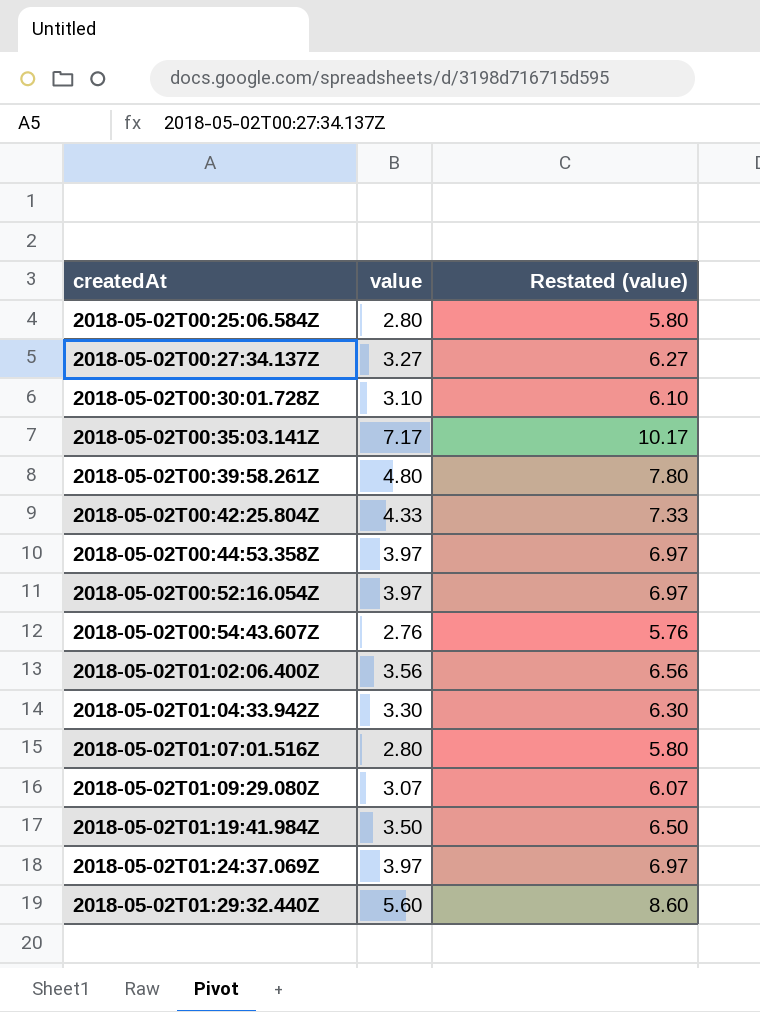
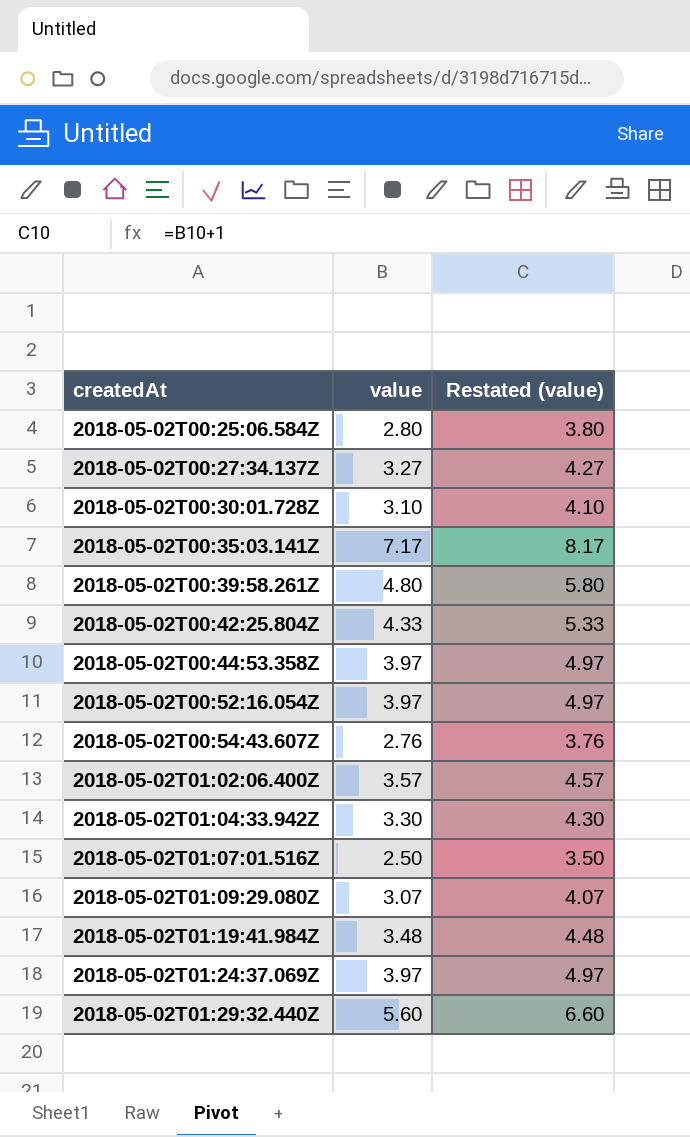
column Restated (value) | formula: [value] + 3 -> [value] + 1
2018-05-02T01:02:06.400Z | value: 3.56 -> 3.57
2018-05-02T01:07:01.516Z | value: 2.80 -> 2.50
2018-05-02T01:19:41.984Z | value: 3.50 -> 3.48

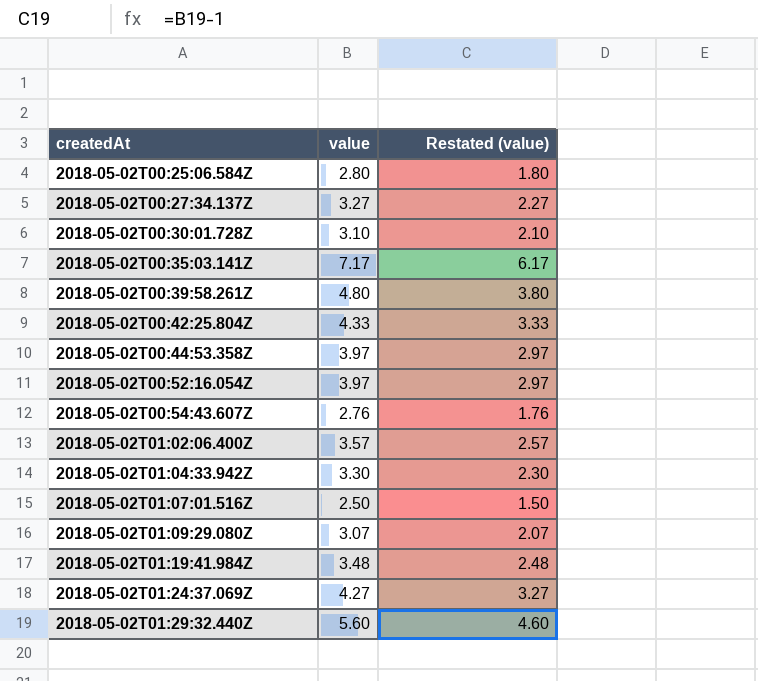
column Restated (value) | formula: [value] + 1 -> [value] - 1
2018-05-02T01:24:37.069Z | value: 3.97 -> 4.27

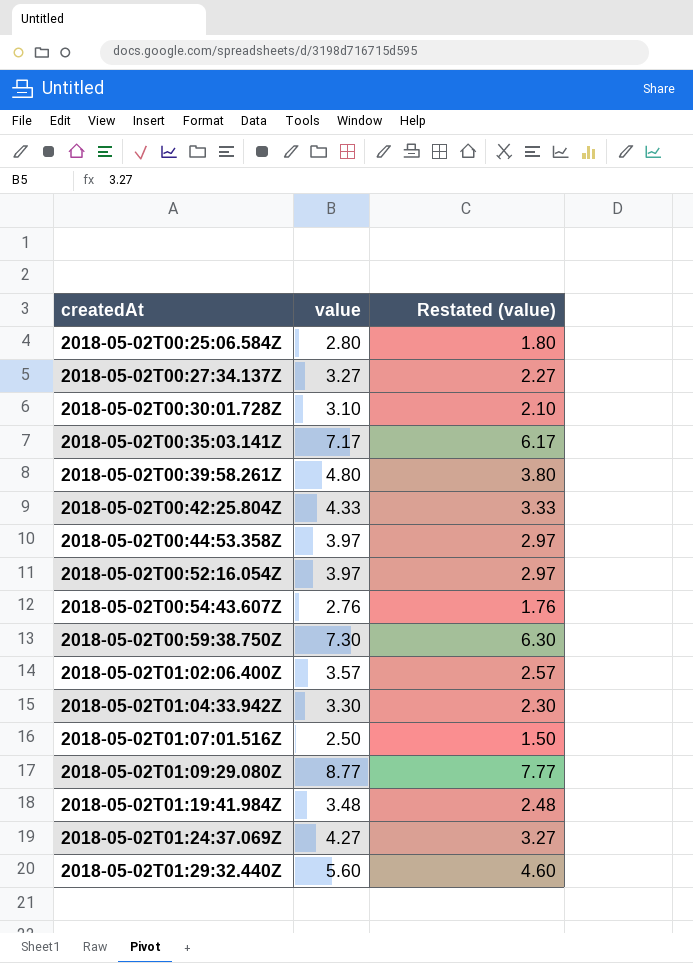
row 2018-05-02T00:59:38.750Z: none -> 7.30 | 6.30
2018-05-02T01:09:29.080Z | value: 3.07 -> 8.77
2018-05-02T01:09:29.080Z | Restated (value): 2.07 -> 7.77

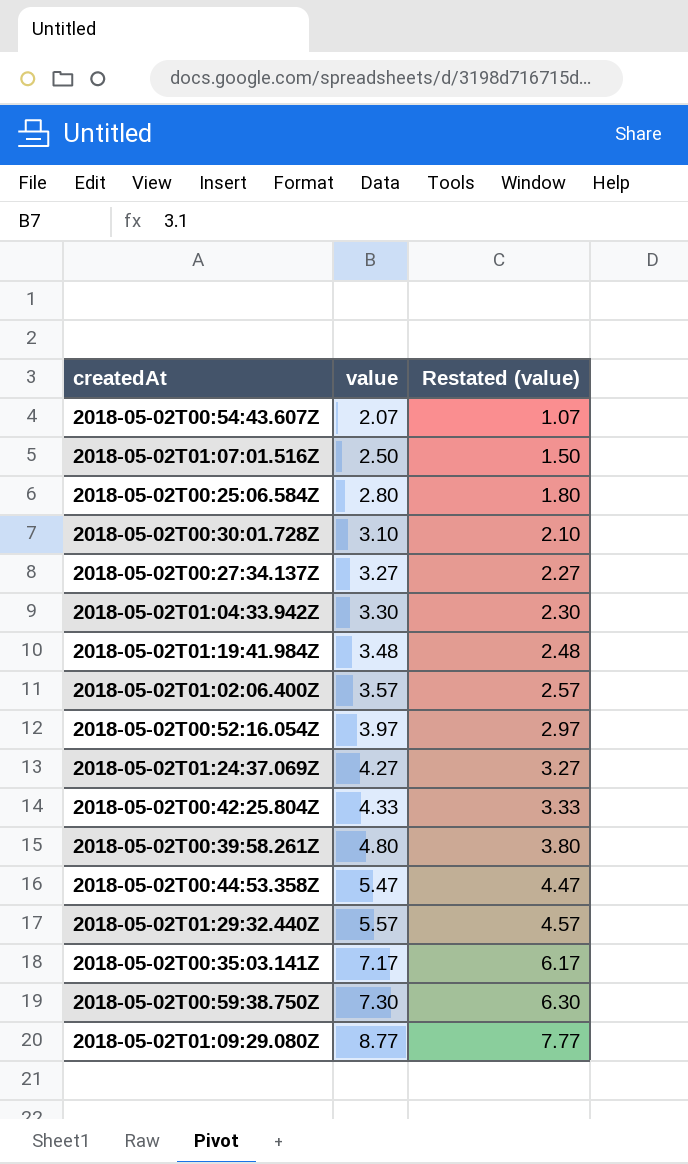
row order: createdAt ascending -> value ascending
2018-05-02T00:54:43.607Z | value: 2.76 -> 2.07
2018-05-02T00:54:43.607Z | Restated (value): 1.76 -> 1.07
2018-05-02T00:44:53.358Z | value: 3.97 -> 5.47
2018-05-02T00:44:53.358Z | Restated (value): 2.97 -> 4.47
2018-05-02T01:29:32.440Z | value: 5.60 -> 5.57
2018-05-02T01:29:32.440Z | Restated (value): 4.60 -> 4.57

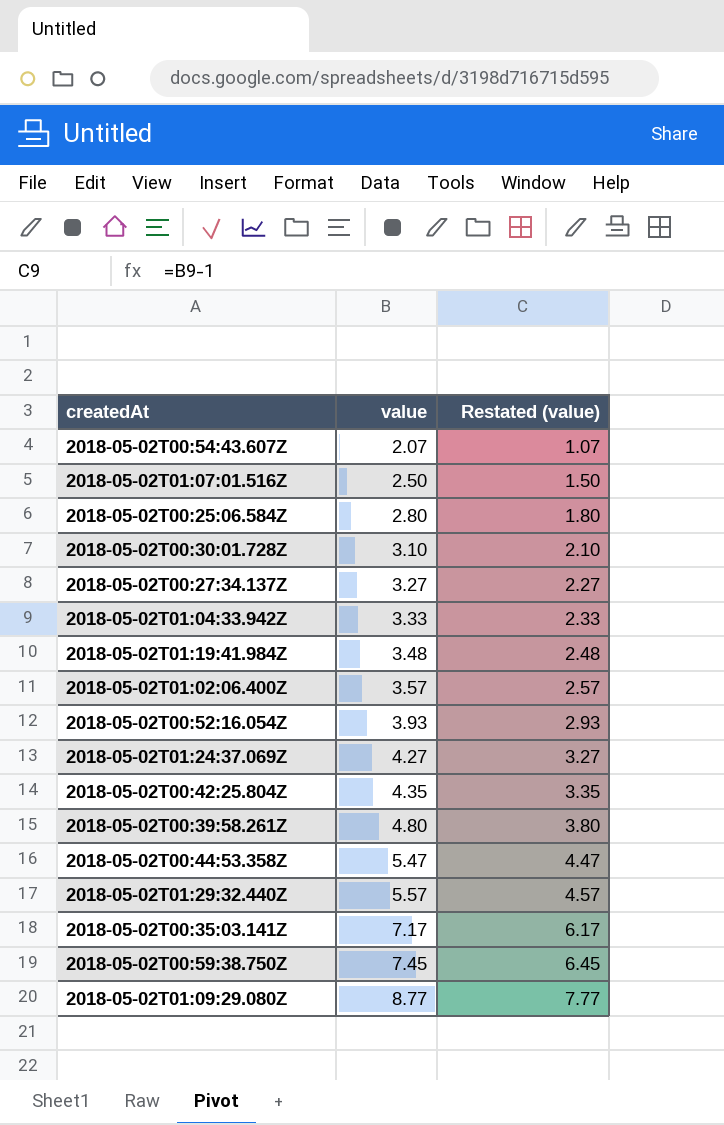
2018-05-02T01:04:33.942Z | value: 3.30 -> 3.33
2018-05-02T01:04:33.942Z | Restated (value): 2.30 -> 2.33
2018-05-02T00:52:16.054Z | value: 3.97 -> 3.93
2018-05-02T00:52:16.054Z | Restated (value): 2.97 -> 2.93
2018-05-02T00:42:25.804Z | value: 4.33 -> 4.35
2018-05-02T00:42:25.804Z | Restated (value): 3.33 -> 3.35
2018-05-02T00:59:38.750Z | value: 7.30 -> 7.45
2018-05-02T00:59:38.750Z | Restated (value): 6.30 -> 6.45

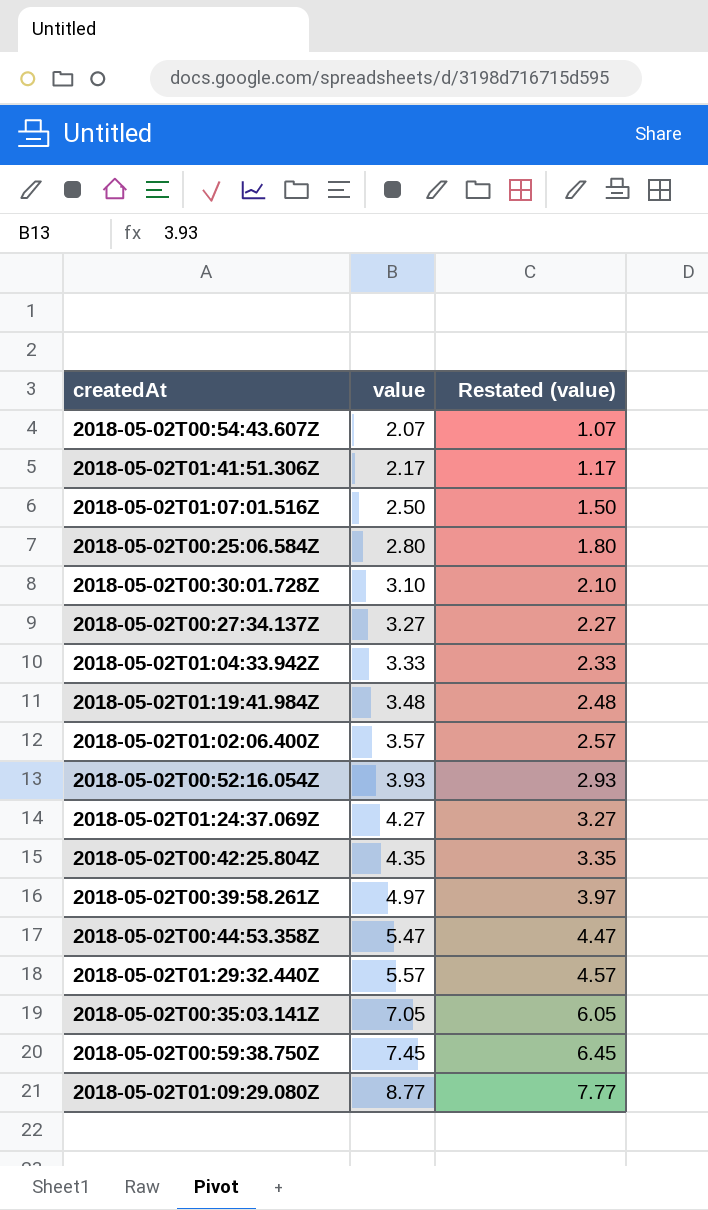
row 2018-05-02T01:41:51.306Z: none -> 2.17 | 1.17
2018-05-02T00:39:58.261Z | value: 4.80 -> 4.97
2018-05-02T00:39:58.261Z | Restated (value): 3.80 -> 3.97
2018-05-02T00:35:03.141Z | value: 7.17 -> 7.05
2018-05-02T00:35:03.141Z | Restated (value): 6.17 -> 6.05

